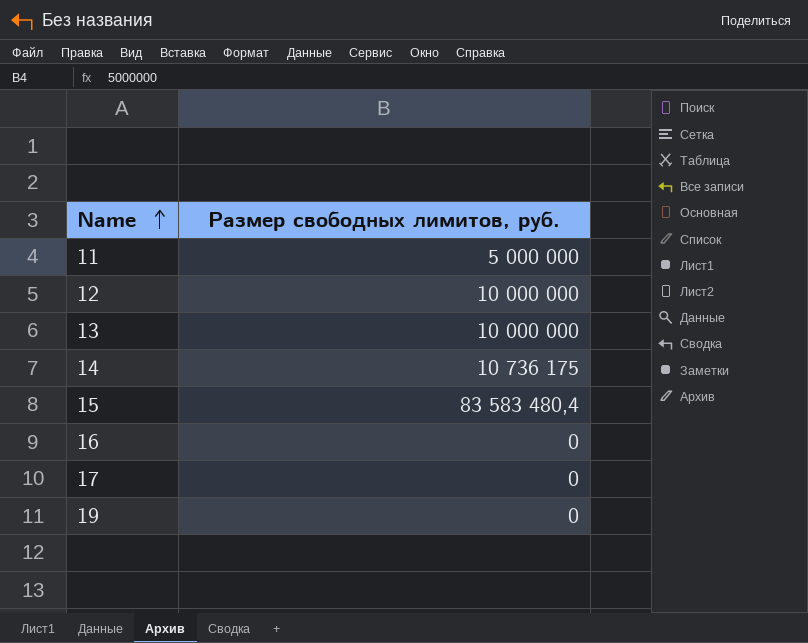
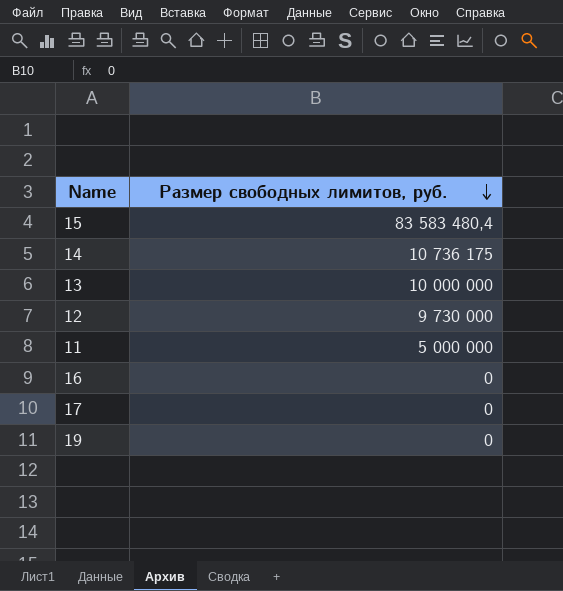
row order: Name ascending -> Размер свободных лимитов, руб. descending
12 | Размер свободных лимитов, руб.: 10 000 000 -> 9 730 000

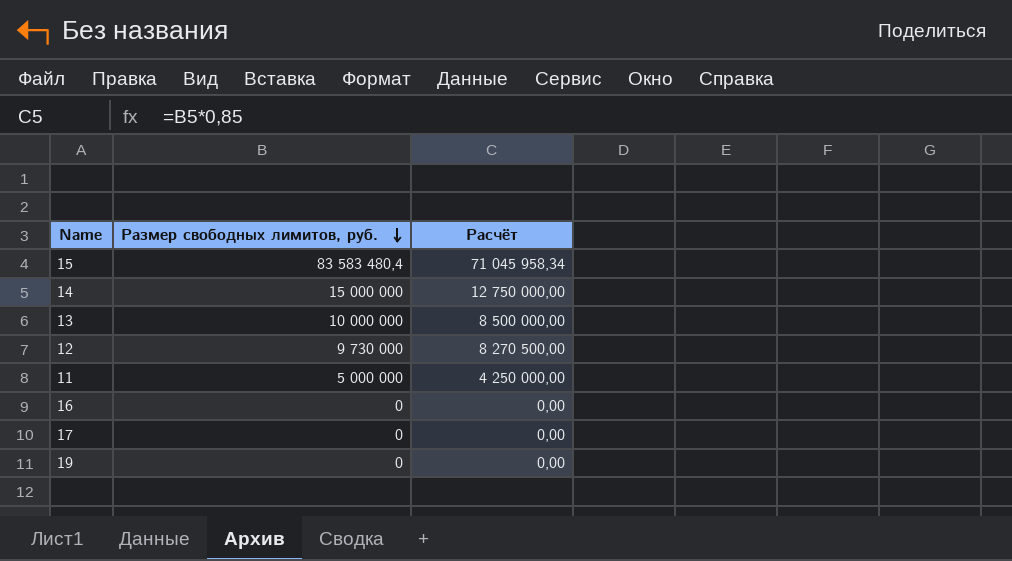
column Расчёт | formula: none -> [Размер свободных лимитов, руб.] * 0,85
14 | Размер свободных лимитов, руб.: 10 736 175 -> 15 000 000

